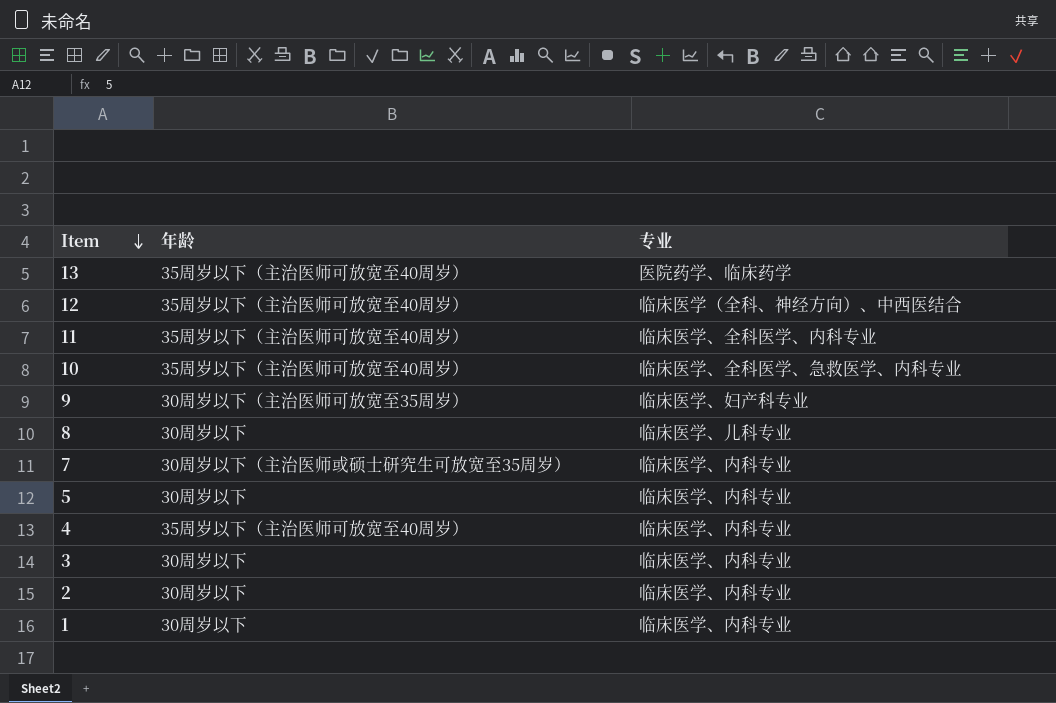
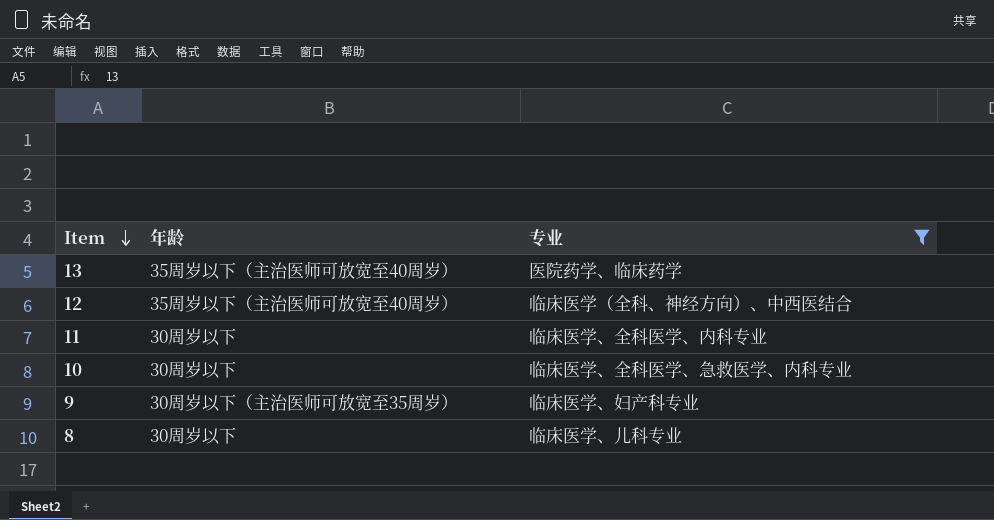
filter: none -> 专业 != 临床医学、内科专业
11 | 年龄: 35周岁以下（主治医师可放宽至40周岁） -> 30周岁以下
10 | 年龄: 35周岁以下（主治医师可放宽至40周岁） -> 30周岁以下

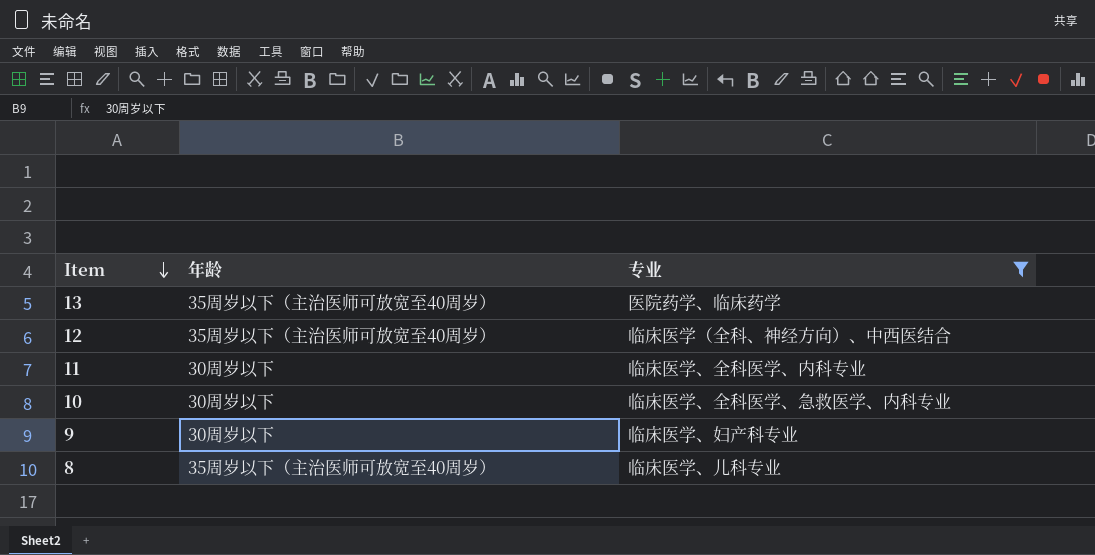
9 | 年龄: 30周岁以下（主治医师可放宽至35周岁） -> 30周岁以下
8 | 年龄: 30周岁以下 -> 35周岁以下（主治医师可放宽至40周岁）

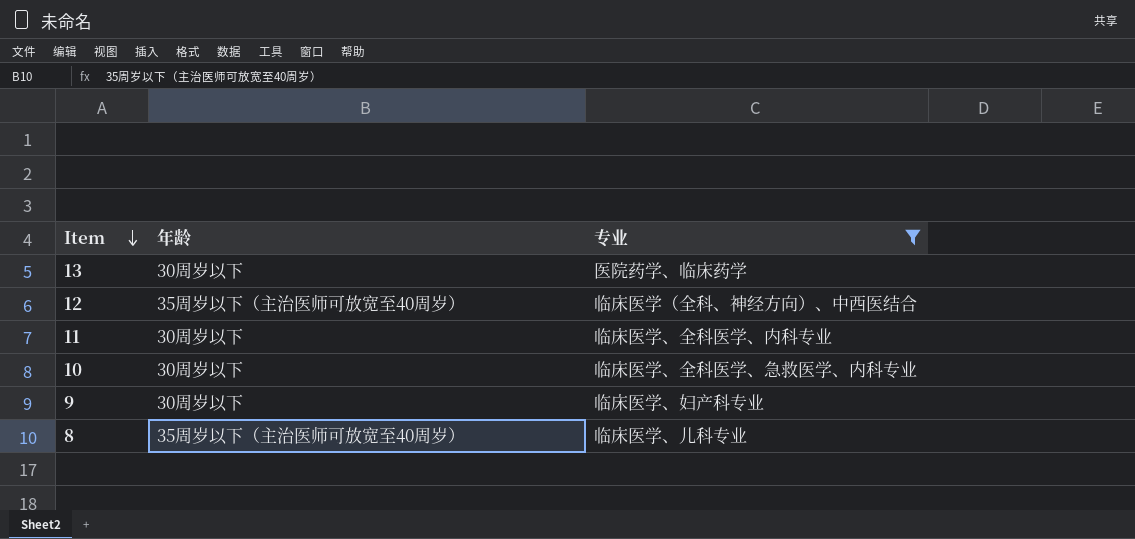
13 | 年龄: 35周岁以下（主治医师可放宽至40周岁） -> 30周岁以下

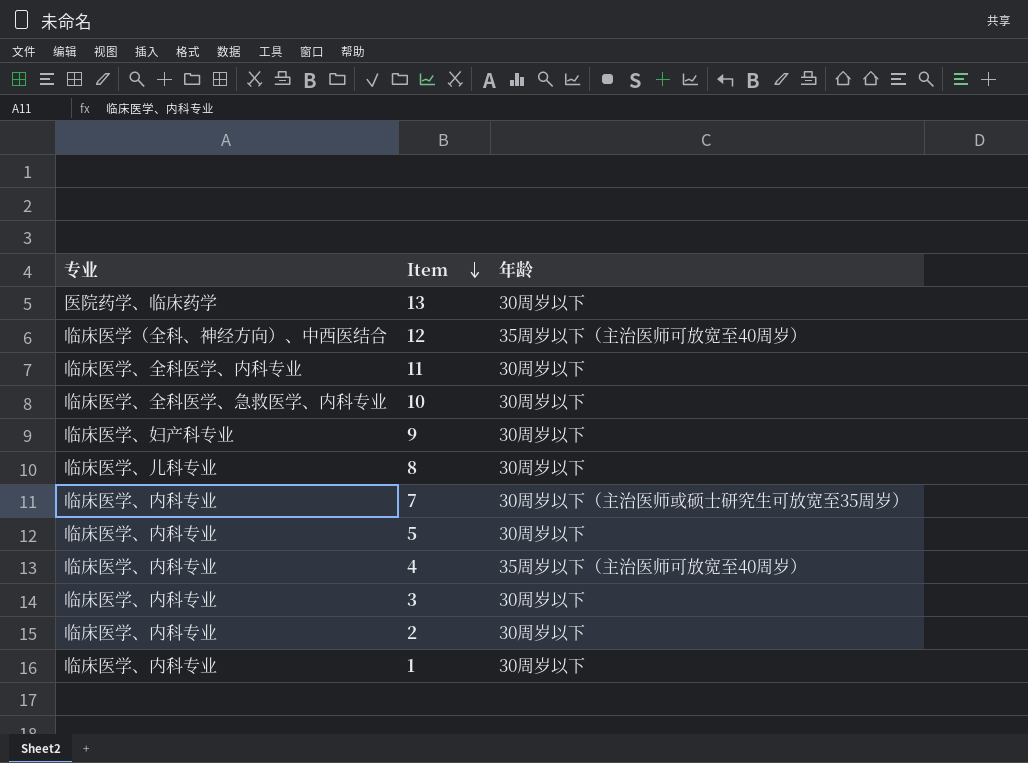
filter: 专业 != 临床医学、内科专业 -> none
column 专业 | position: 3 -> 1
8 | 年龄: 35周岁以下（主治医师可放宽至40周岁） -> 30周岁以下

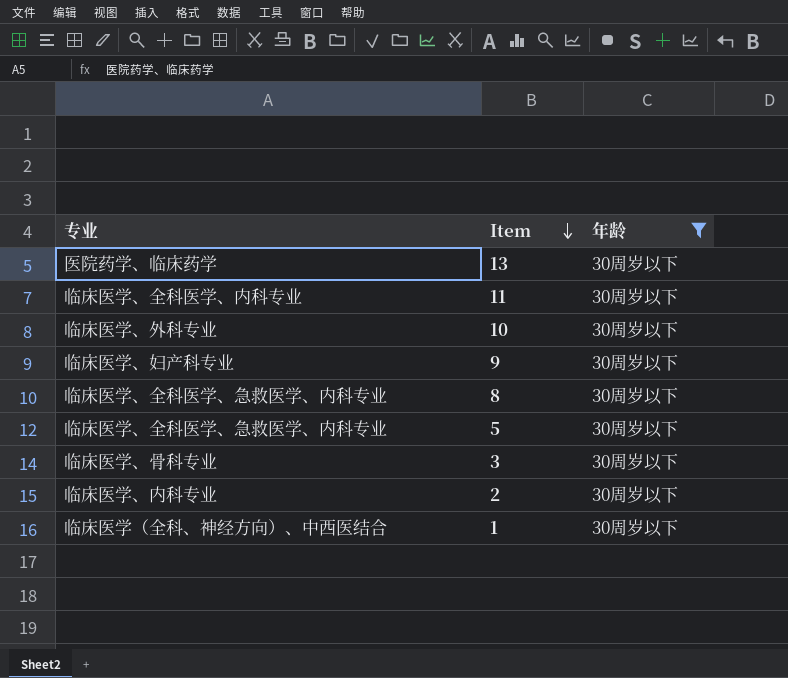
filter: none -> 年龄 = 30周岁以下
10 | 专业: 临床医学、全科医学、急救医学、内科专业 -> 临床医学、外科专业
8 | 专业: 临床医学、儿科专业 -> 临床医学、全科医学、急救医学、内科专业
5 | 专业: 临床医学、内科专业 -> 临床医学、全科医学、急救医学、内科专业
3 | 专业: 临床医学、内科专业 -> 临床医学、骨科专业
1 | 专业: 临床医学、内科专业 -> 临床医学（全科、神经方向）、中西医结合

